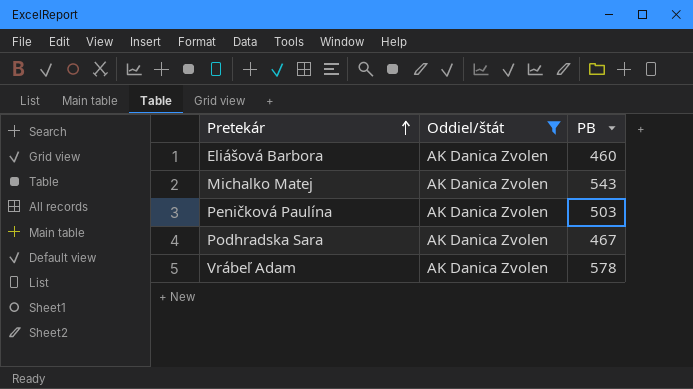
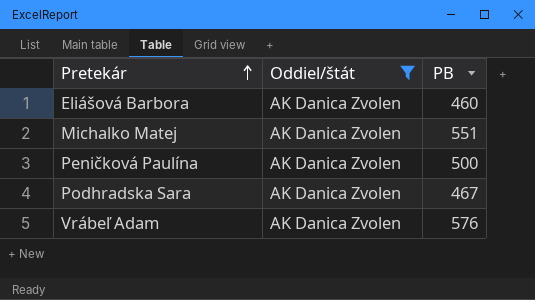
Michalko Matej | PB: 543 -> 551
Peničková Paulína | PB: 503 -> 500
Vrábeľ Adam | PB: 578 -> 576

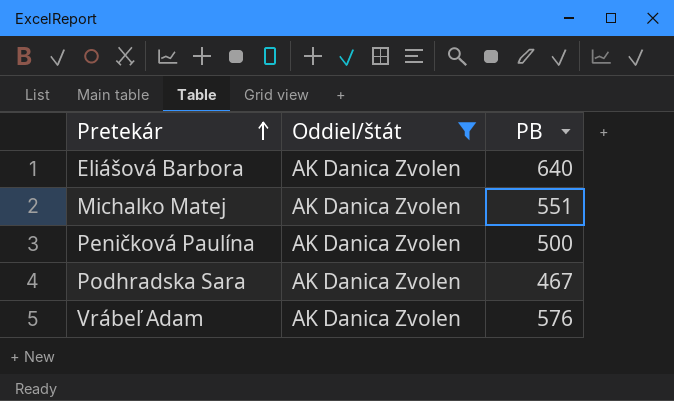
Eliášová Barbora | PB: 460 -> 640

